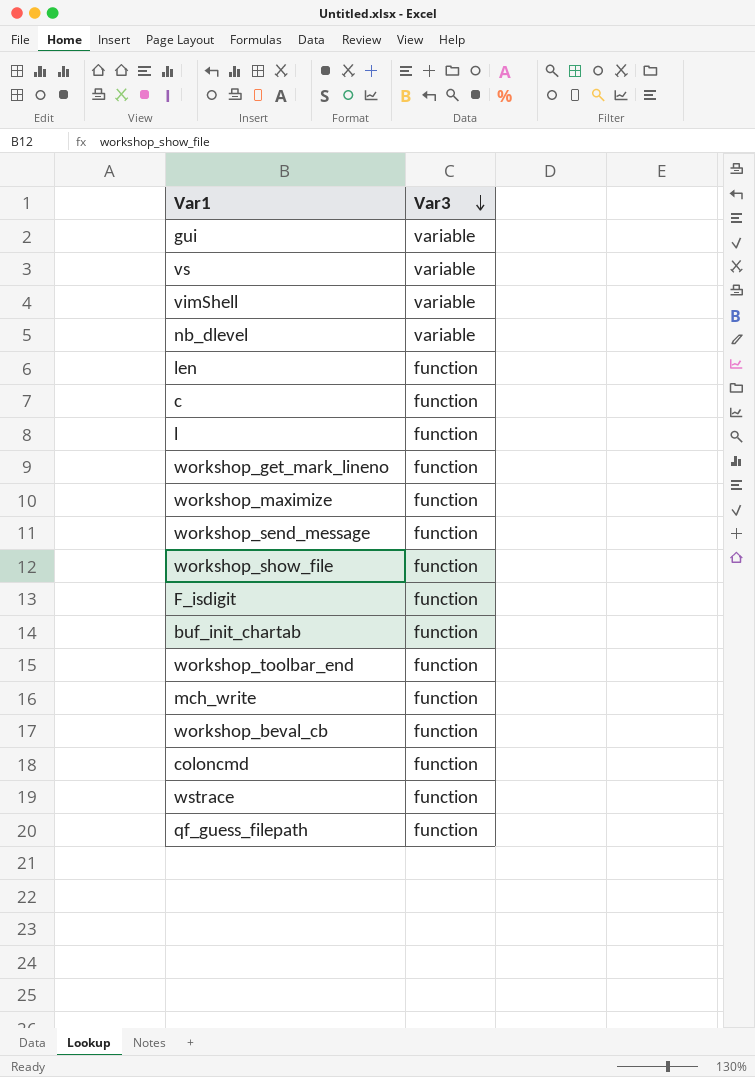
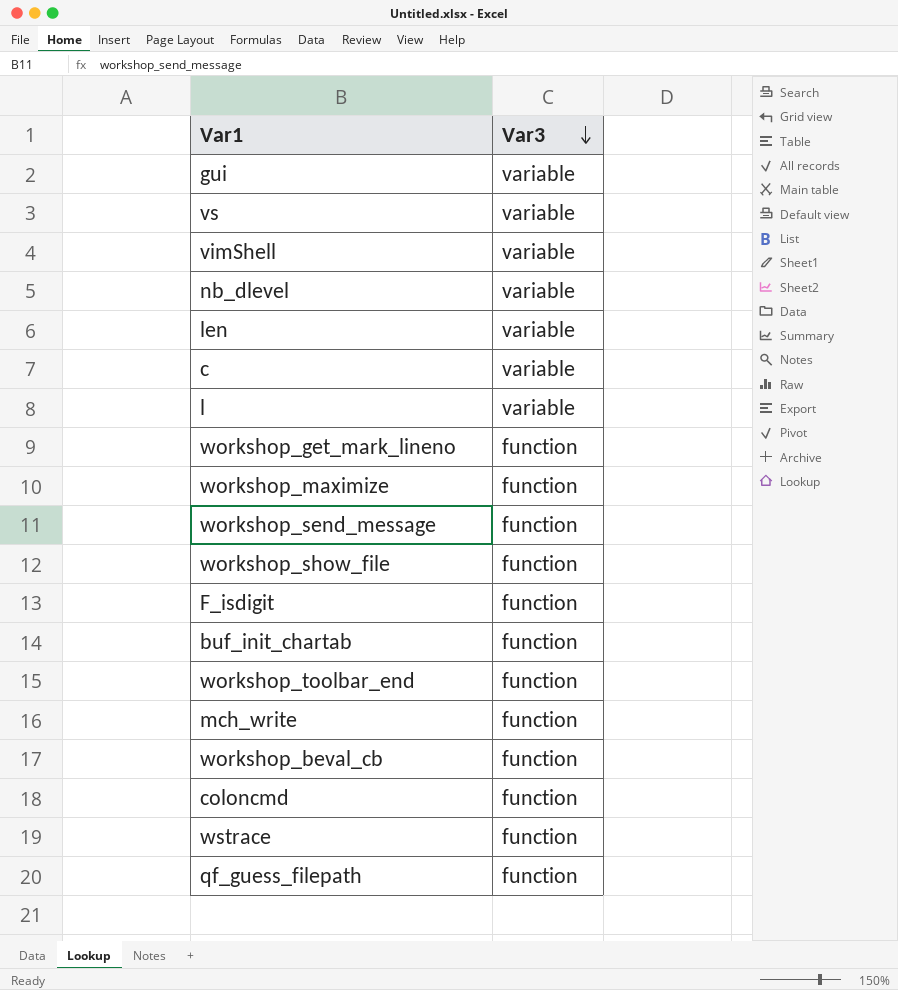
len | Var3: function -> variable
c | Var3: function -> variable
l | Var3: function -> variable

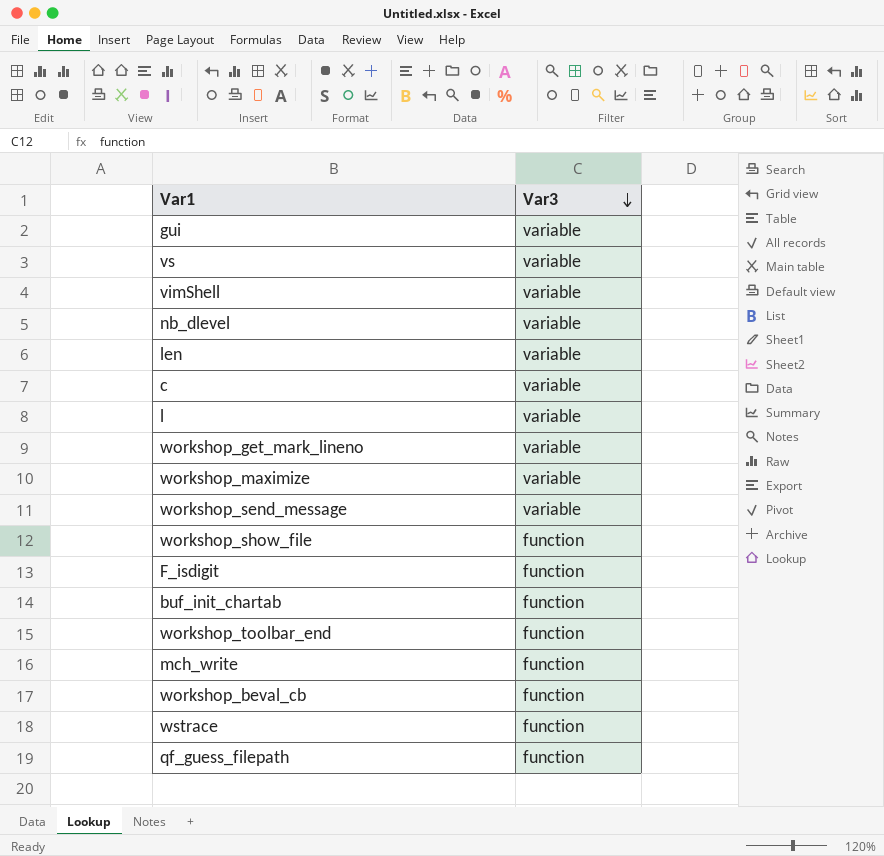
row coloncmd: function -> none
workshop_get_mark_lineno | Var3: function -> variable
workshop_maximize | Var3: function -> variable
workshop_send_message | Var3: function -> variable

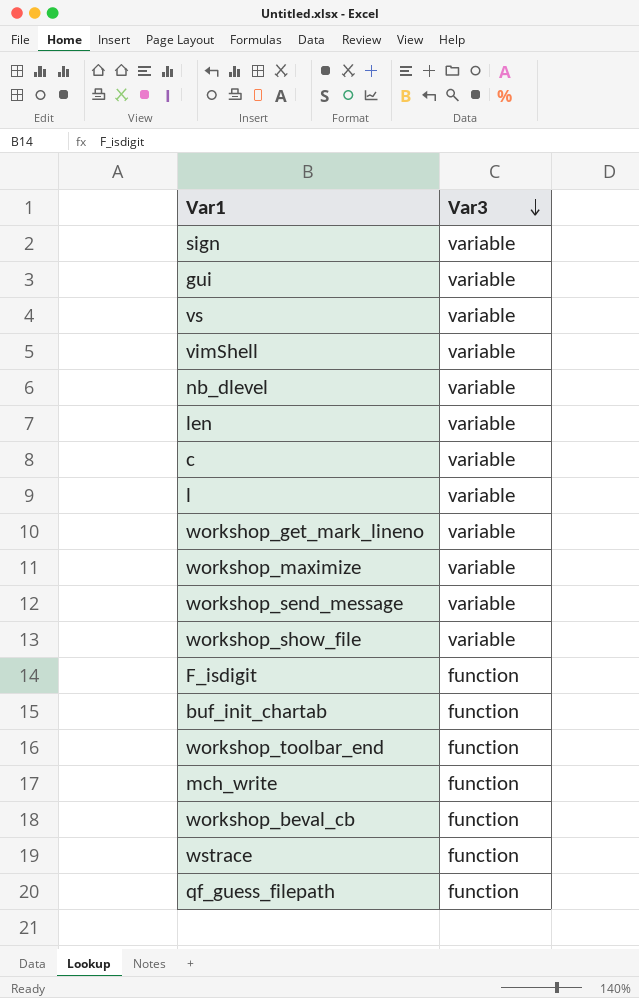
row sign: none -> variable
workshop_show_file | Var3: function -> variable

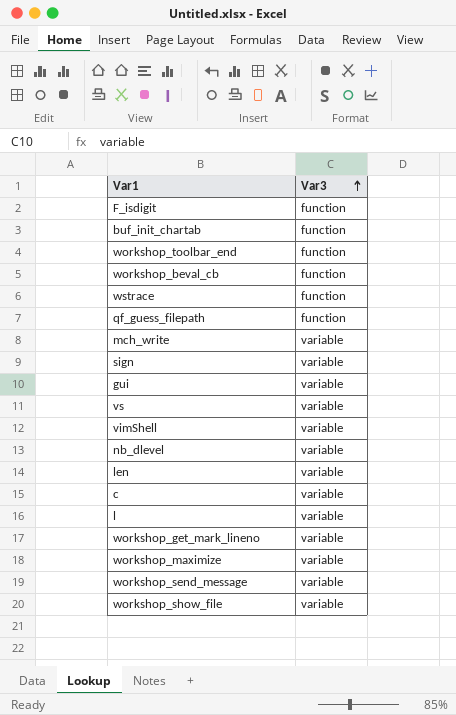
row order: Var3 descending -> Var3 ascending
mch_write | Var3: function -> variable

